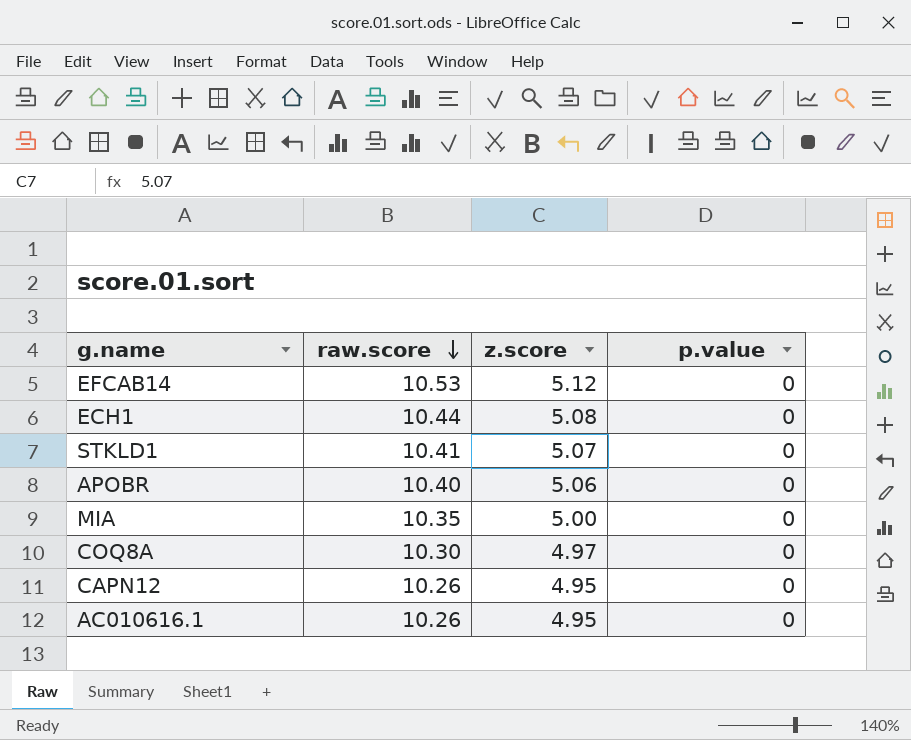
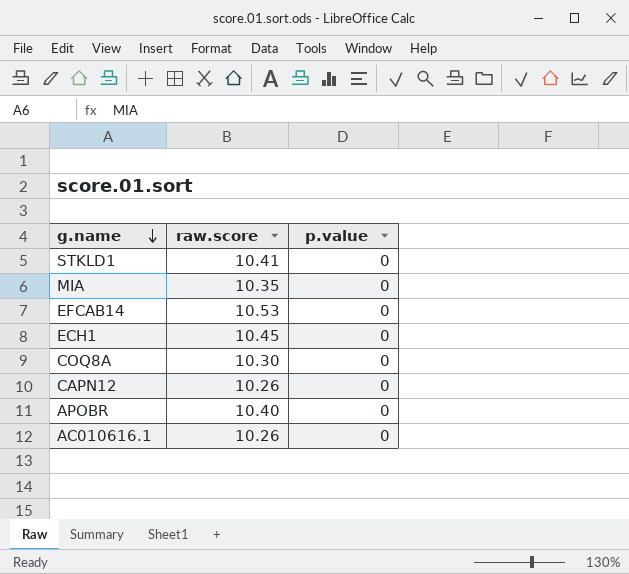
row order: raw.score descending -> g.name descending
column z.score | position: 3 -> none
ECH1 | raw.score: 10.44 -> 10.45

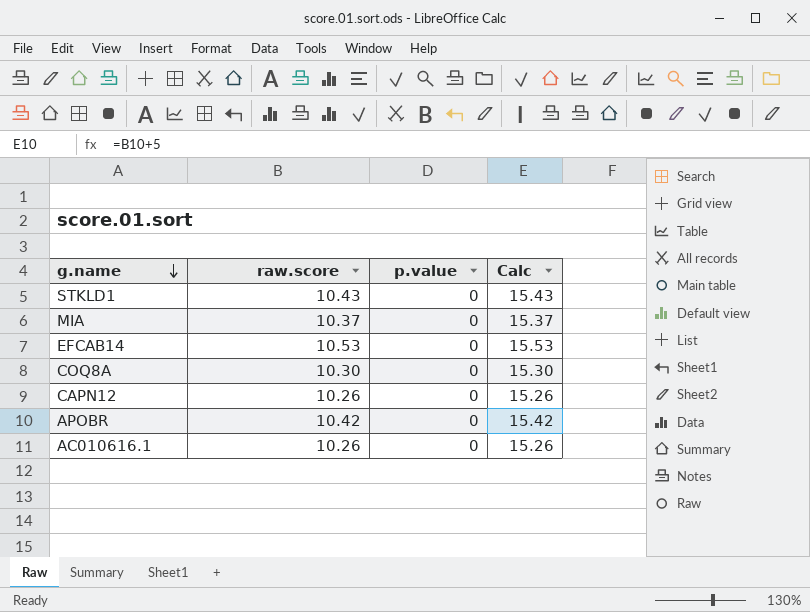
column Calc | formula: none -> [raw.score] + 5
row ECH1: 10.45 | 0 -> none
STKLD1 | raw.score: 10.41 -> 10.43
MIA | raw.score: 10.35 -> 10.37
APOBR | raw.score: 10.40 -> 10.42

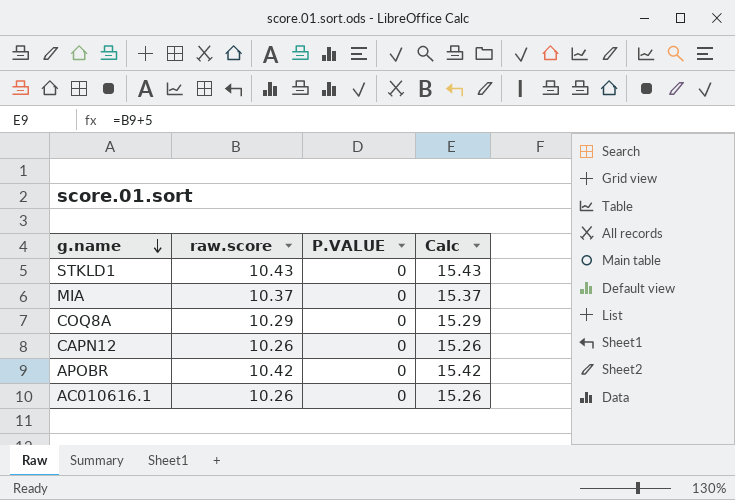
column name: p.value -> P.VALUE
row EFCAB14: 10.53 | 0 | 15.53 -> none
COQ8A | raw.score: 10.30 -> 10.29
COQ8A | Calc: 15.30 -> 15.29

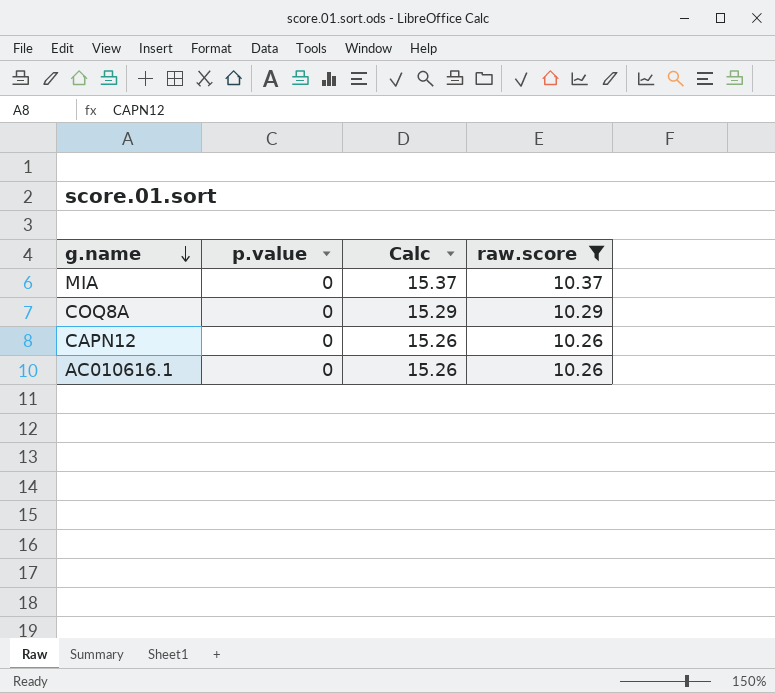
filter: none -> raw.score <= 10.37
column name: P.VALUE -> p.value
column raw.score | position: 2 -> 4

